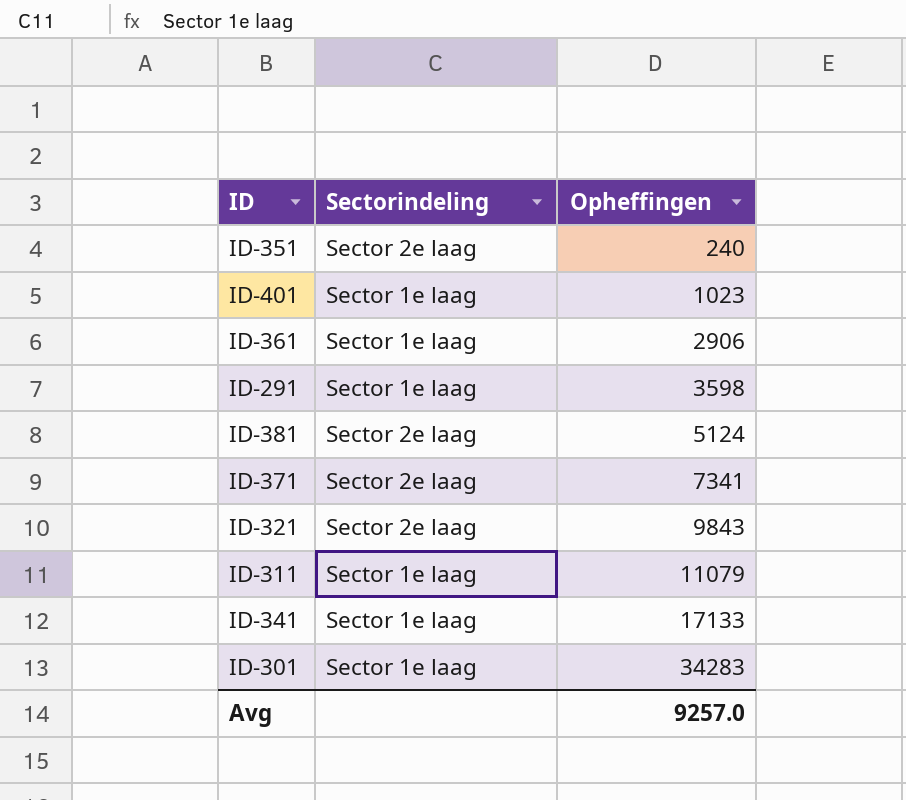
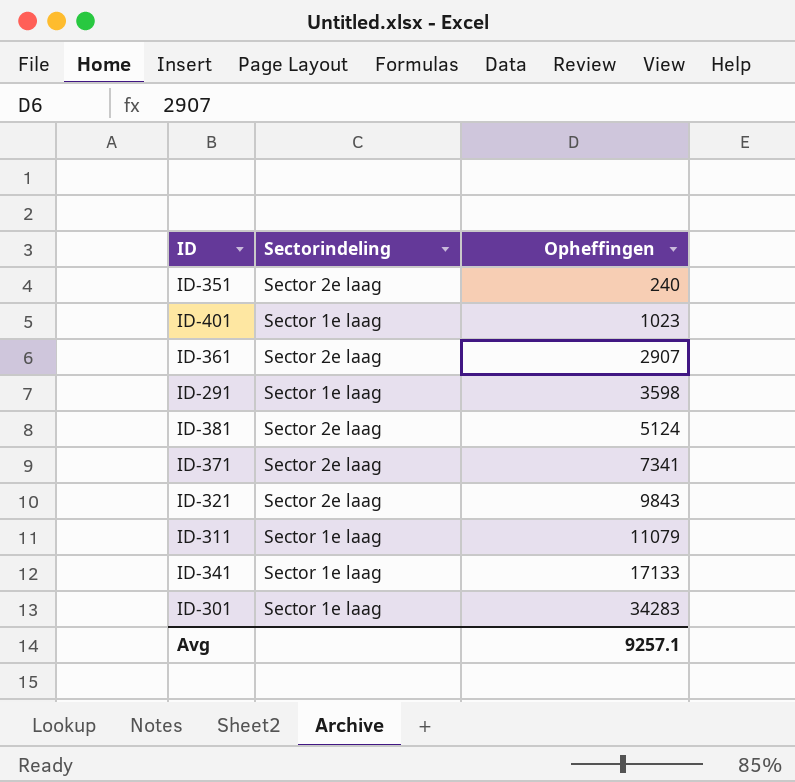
ID-361 | Sectorindeling: Sector 1e laag -> Sector 2e laag
ID-361 | Opheffingen: 2906 -> 2907
Avg | Opheffingen: 9257.0 -> 9257.1

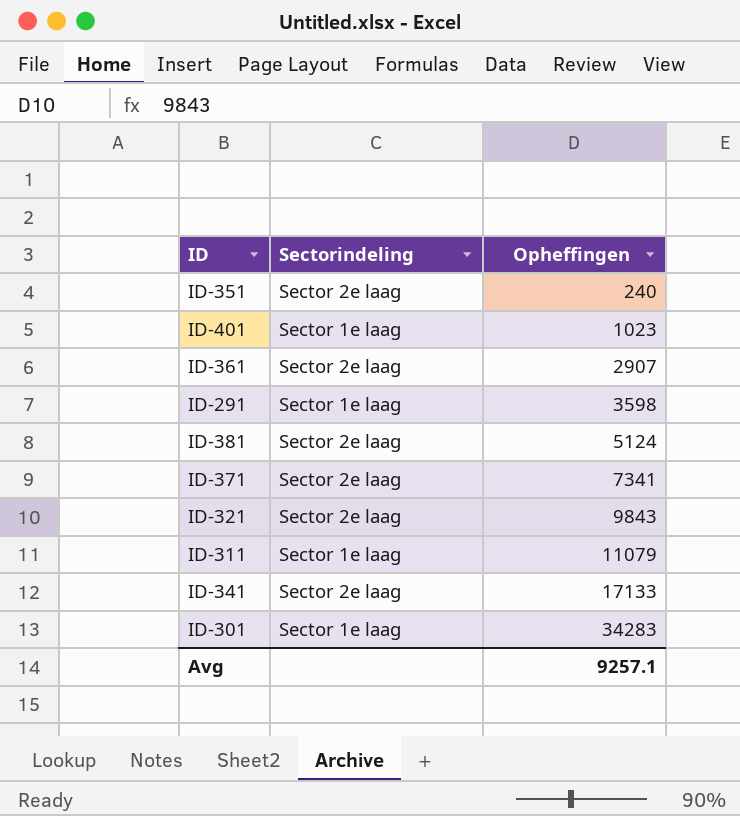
ID-341 | Sectorindeling: Sector 1e laag -> Sector 2e laag

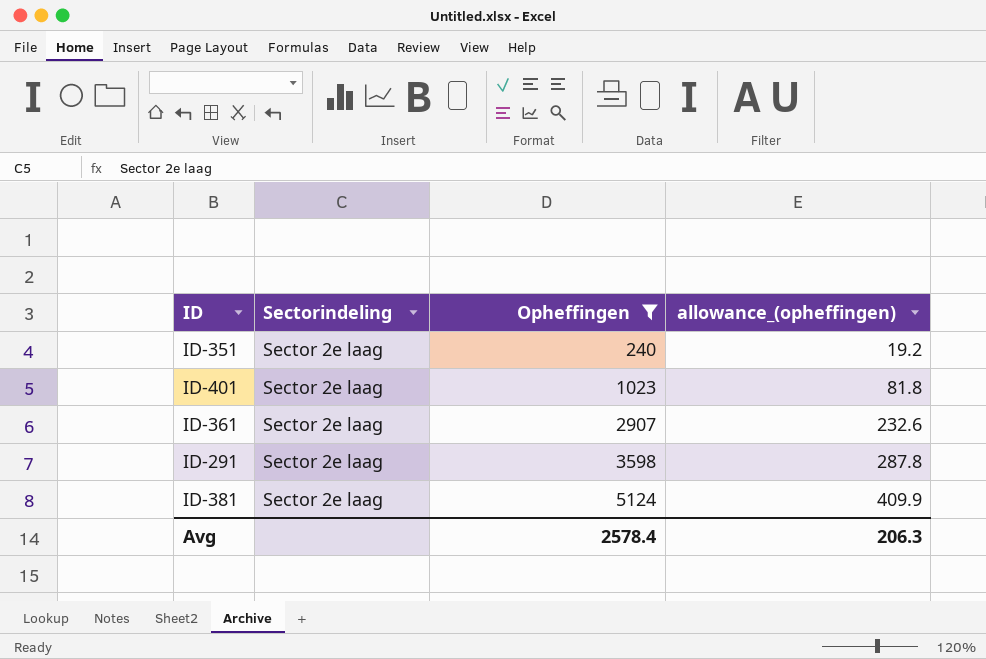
filter: none -> Opheffingen <= 5124
column allowance_(opheffingen) | formula: none -> [Opheffingen] * 0.08
ID-401 | Sectorindeling: Sector 1e laag -> Sector 2e laag
ID-291 | Sectorindeling: Sector 1e laag -> Sector 2e laag
Avg | Opheffingen: 9257.1 -> 2578.4

